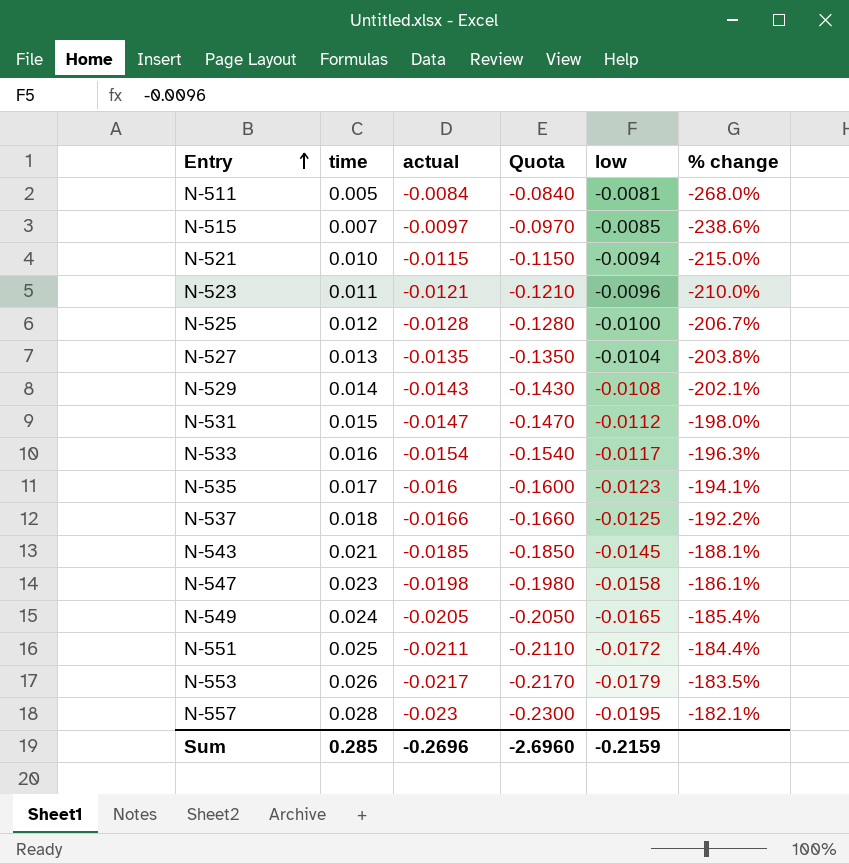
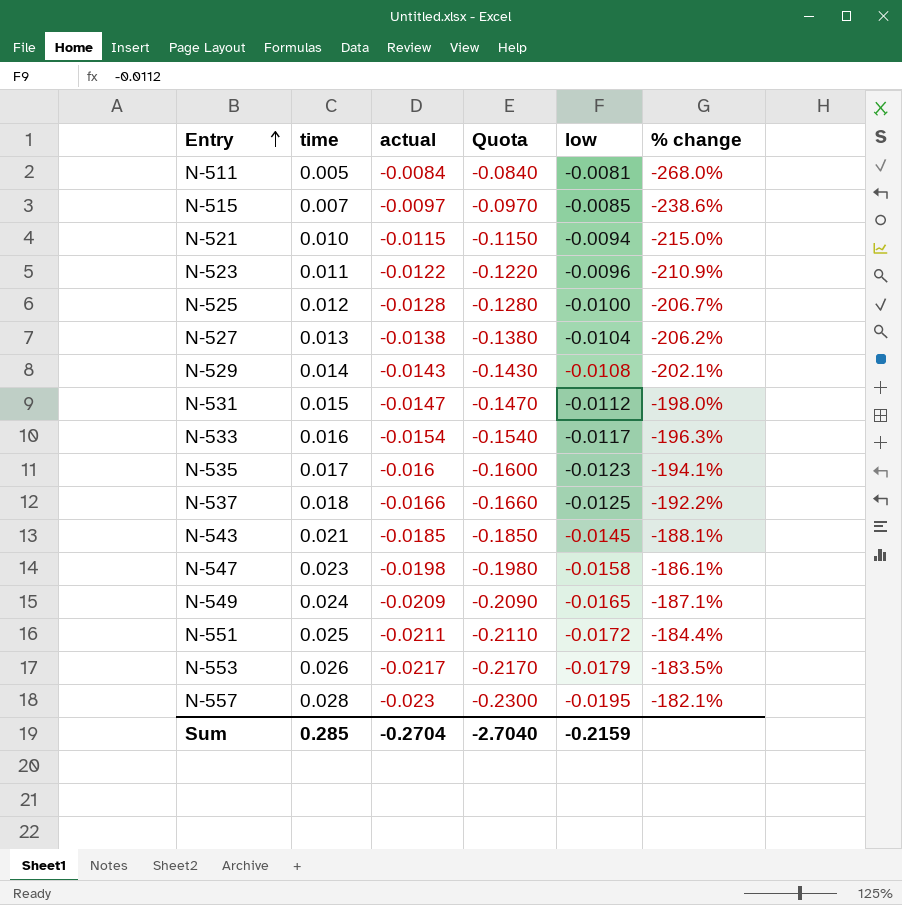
N-523 | actual: -0.0121 -> -0.0122
N-523 | Quota: -0.1210 -> -0.1220
N-523 | % change: -210.0% -> -210.9%
N-527 | actual: -0.0135 -> -0.0138
N-527 | Quota: -0.1350 -> -0.1380
N-527 | % change: -203.8% -> -206.2%
N-549 | actual: -0.0205 -> -0.0209
N-549 | Quota: -0.2050 -> -0.2090
N-549 | % change: -185.4% -> -187.1%
Sum | actual: -0.2696 -> -0.2704
Sum | Quota: -2.6960 -> -2.7040

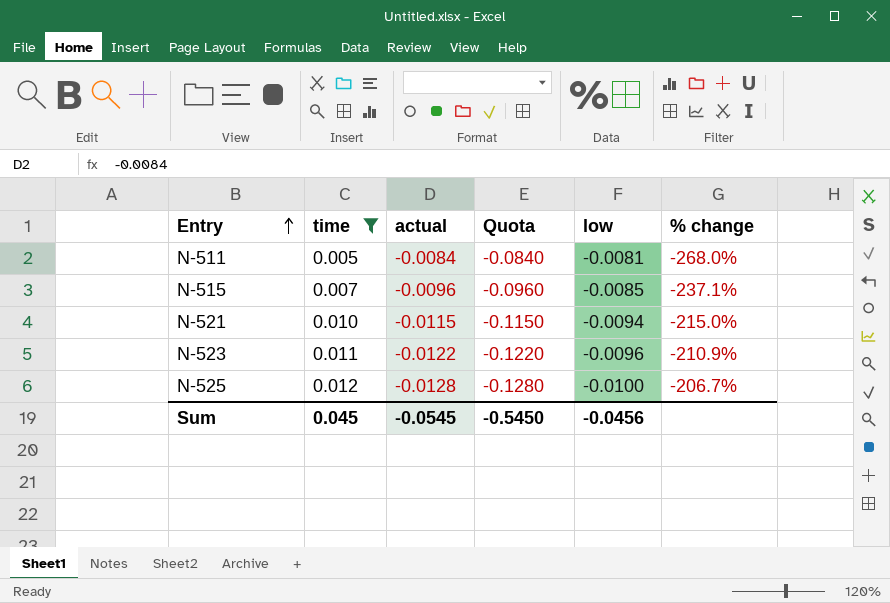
filter: none -> time <= 0.012
N-515 | actual: -0.0097 -> -0.0096
N-515 | Quota: -0.0970 -> -0.0960
N-515 | % change: -238.6% -> -237.1%
Sum | time: 0.285 -> 0.045
Sum | actual: -0.2704 -> -0.0545
Sum | Quota: -2.7040 -> -0.5450
Sum | low: -0.2159 -> -0.0456

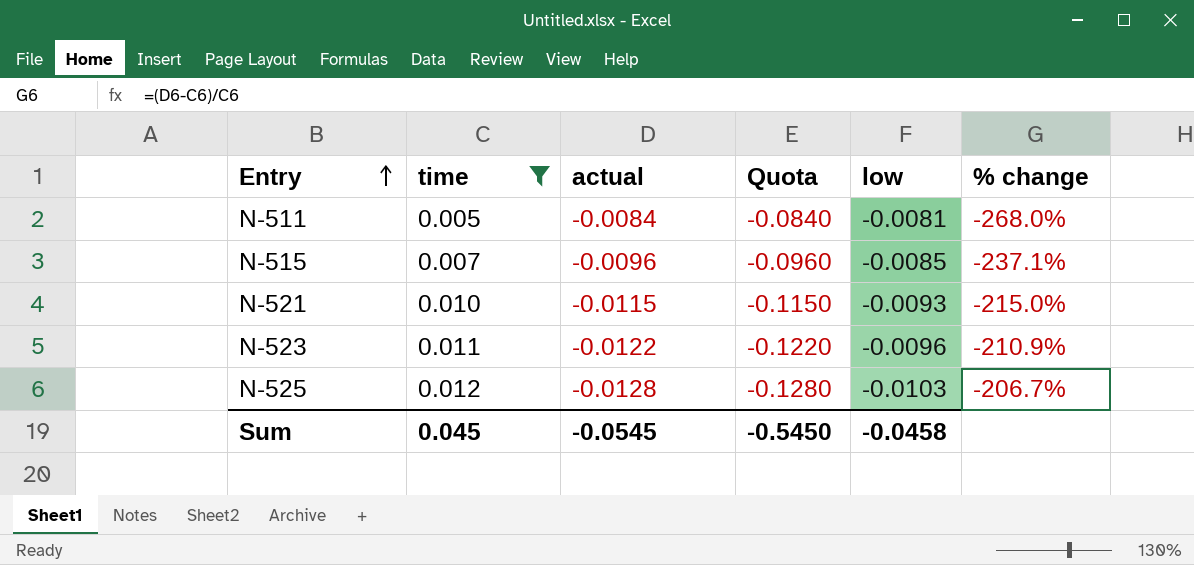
N-521 | low: -0.0094 -> -0.0093
N-525 | low: -0.0100 -> -0.0103
Sum | low: -0.0456 -> -0.0458

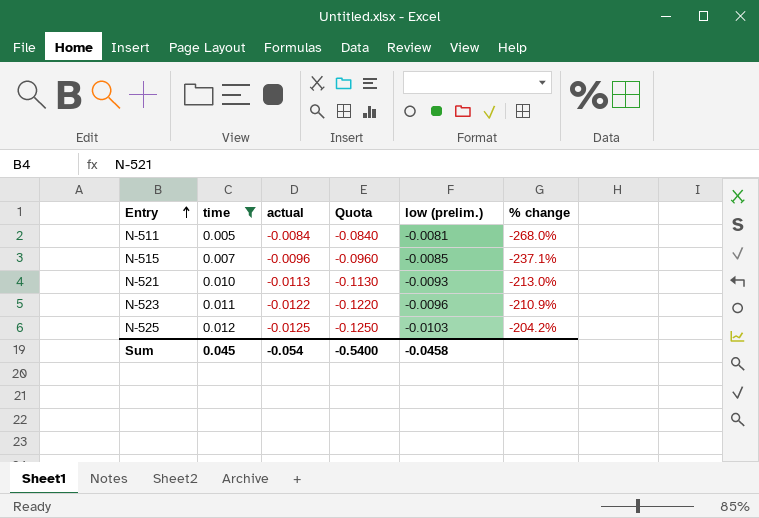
column name: low -> low (prelim.)
N-521 | actual: -0.0115 -> -0.0113
N-521 | Quota: -0.1150 -> -0.1130
N-521 | % change: -215.0% -> -213.0%
N-525 | actual: -0.0128 -> -0.0125
N-525 | Quota: -0.1280 -> -0.1250
N-525 | % change: -206.7% -> -204.2%
Sum | actual: -0.0545 -> -0.054
Sum | Quota: -0.5450 -> -0.5400

